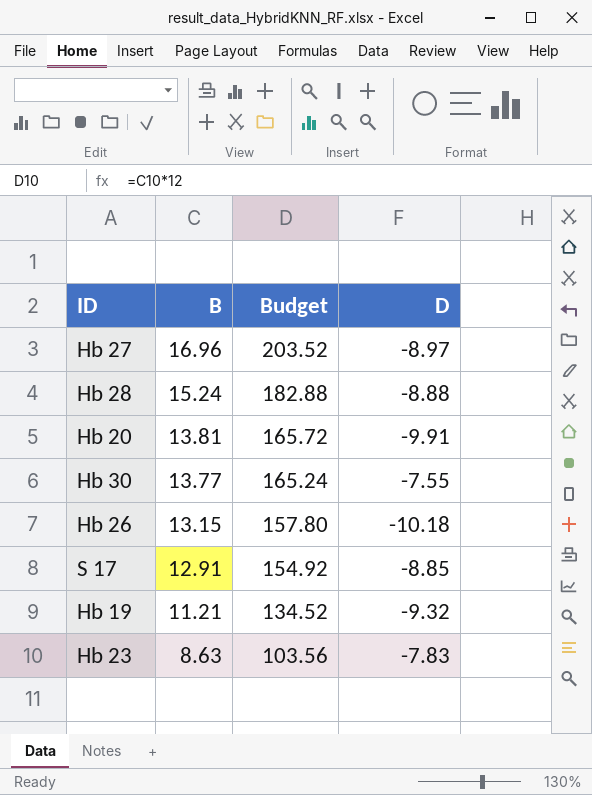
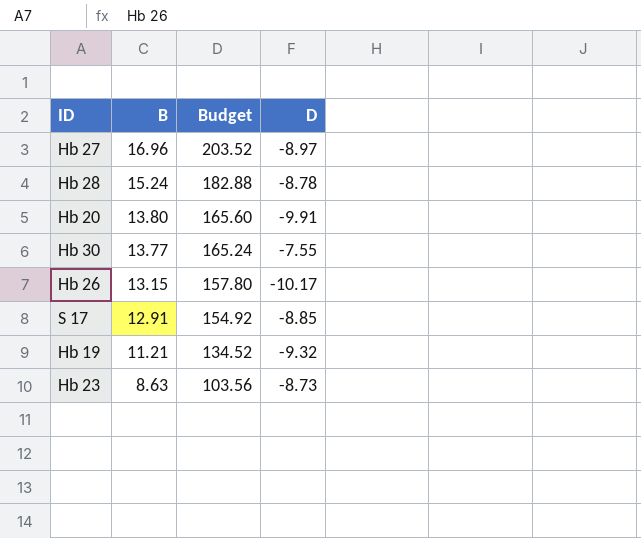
Hb 28 | D: -8.88 -> -8.78
Hb 20 | B: 13.81 -> 13.80
Hb 20 | Budget: 165.72 -> 165.60
Hb 26 | D: -10.18 -> -10.17
Hb 23 | D: -7.83 -> -8.73

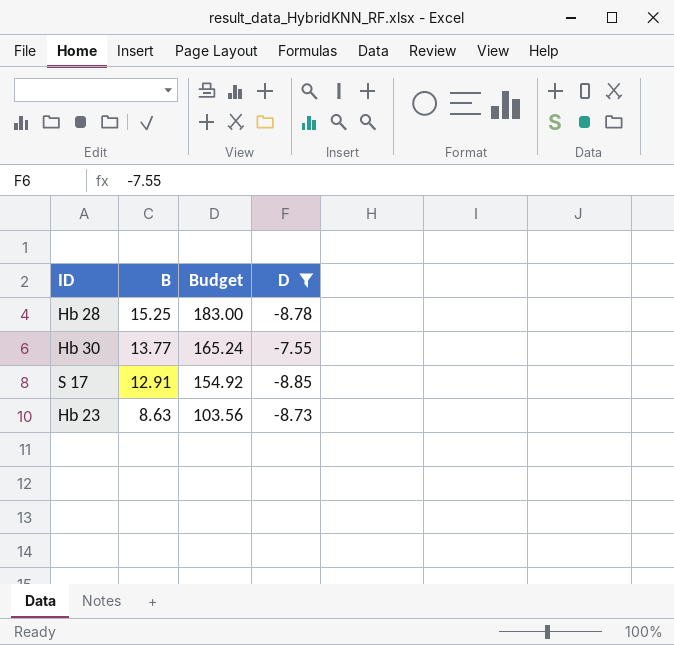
filter: none -> D >= -8.85
Hb 28 | B: 15.24 -> 15.25
Hb 28 | Budget: 182.88 -> 183.00

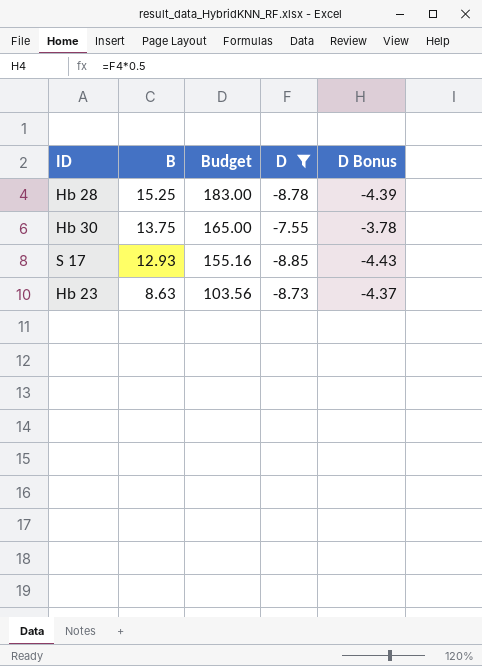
column D Bonus | formula: none -> [D] * 0.5
Hb 30 | B: 13.77 -> 13.75
Hb 30 | Budget: 165.24 -> 165.00
S 17 | B: 12.91 -> 12.93
S 17 | Budget: 154.92 -> 155.16

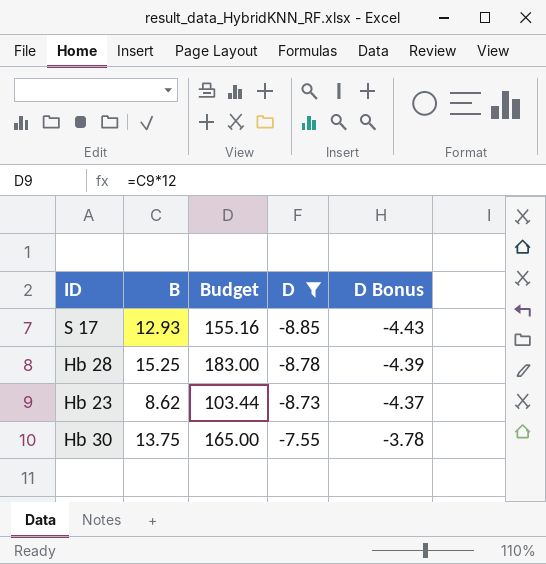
row order: B descending -> D ascending
Hb 23 | B: 8.63 -> 8.62
Hb 23 | Budget: 103.56 -> 103.44

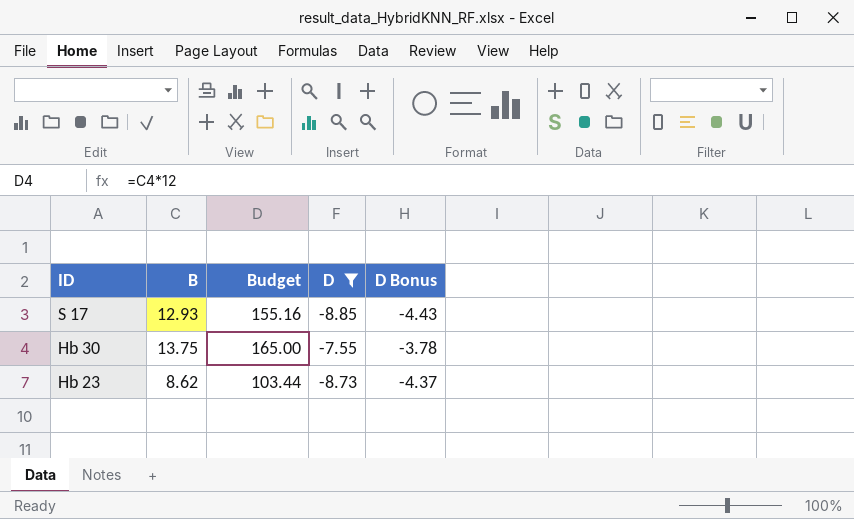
row order: D ascending -> ID descending
row Hb 28: 15.25 | 183.00 | -8.78 | -4.39 -> none

